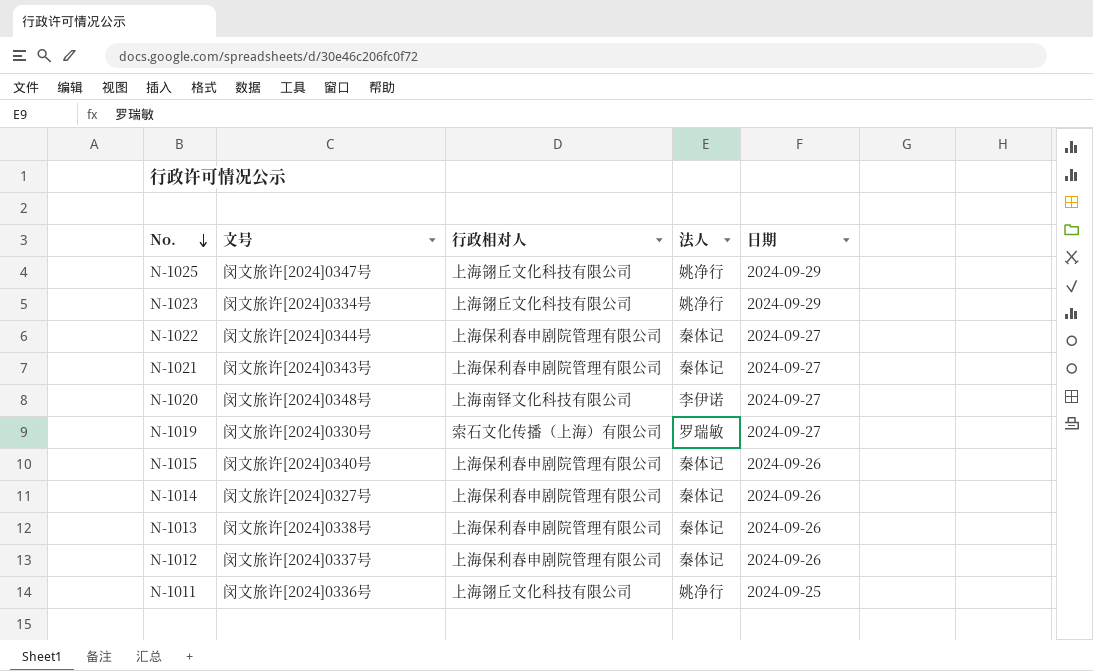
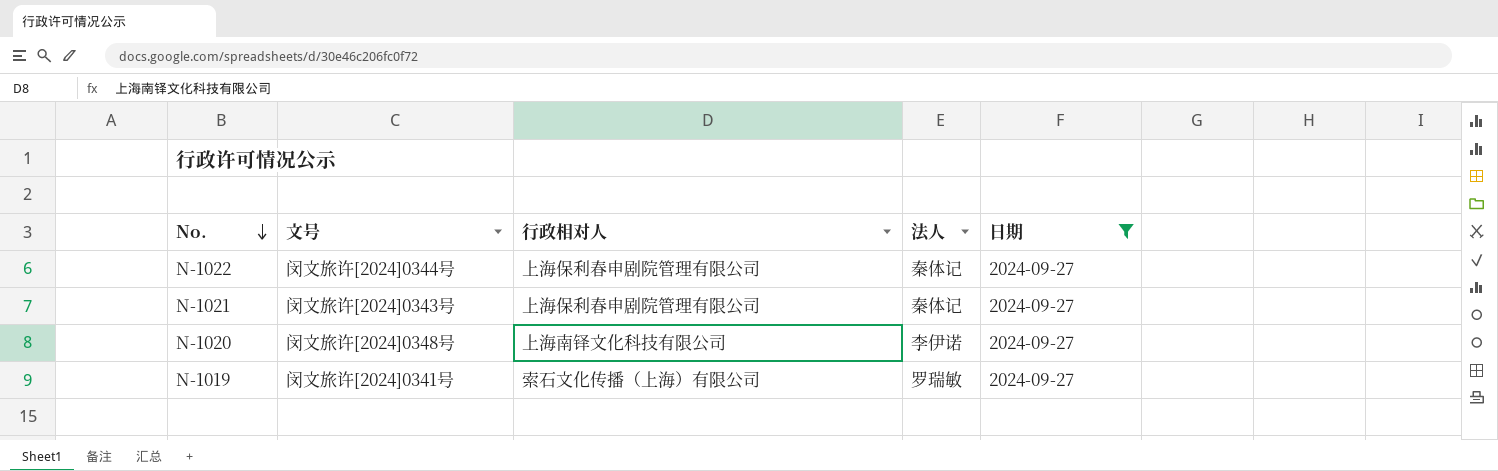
filter: none -> 日期 = 2024-09-27
N-1019 | 文号: 闵文旅许[2024]0330号 -> 闵文旅许[2024]0341号

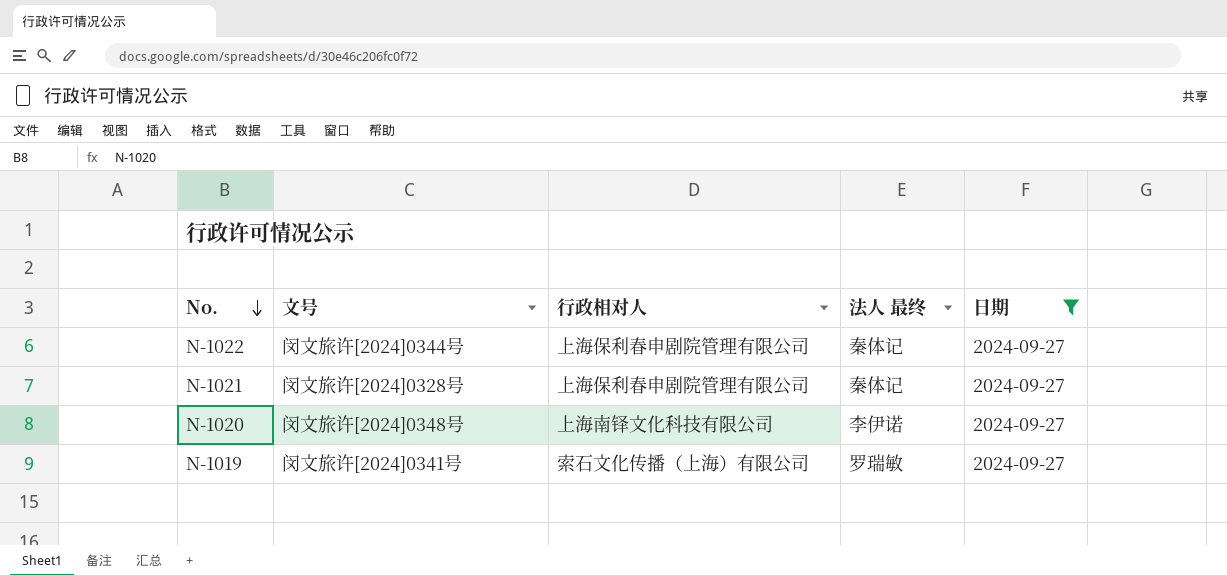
column name: 法人 -> 法人 最终
N-1021 | 文号: 闵文旅许[2024]0343号 -> 闵文旅许[2024]0328号

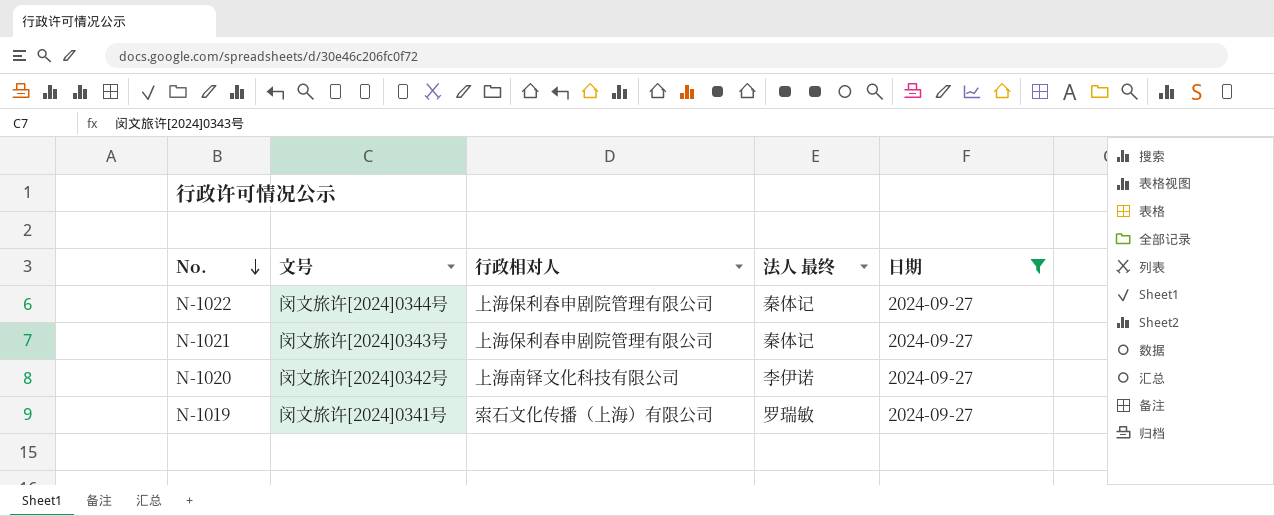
N-1021 | 文号: 闵文旅许[2024]0328号 -> 闵文旅许[2024]0343号
N-1020 | 文号: 闵文旅许[2024]0348号 -> 闵文旅许[2024]0342号

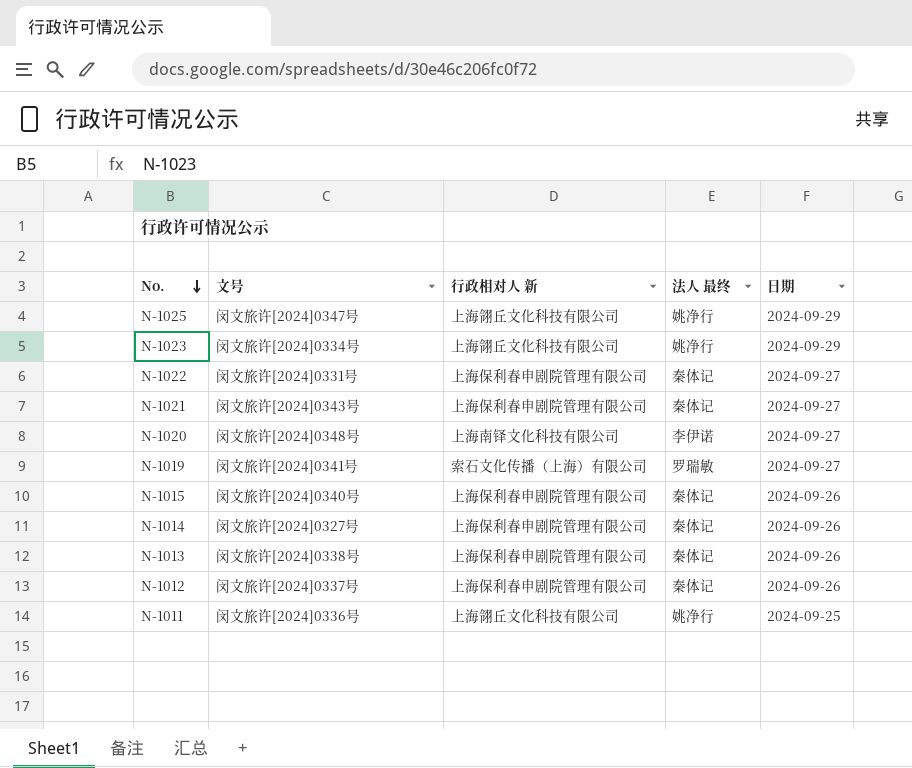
filter: 日期 = 2024-09-27 -> none
column name: 行政相对人 -> 行政相对人 新
N-1022 | 文号: 闵文旅许[2024]0344号 -> 闵文旅许[2024]0331号
N-1020 | 文号: 闵文旅许[2024]0342号 -> 闵文旅许[2024]0348号

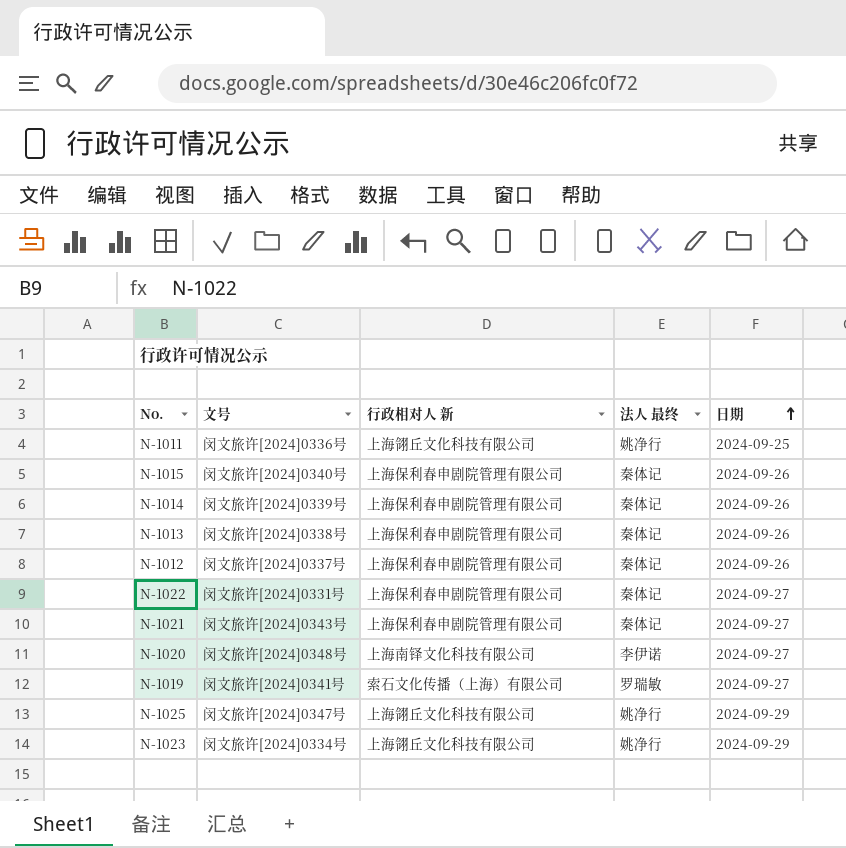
row order: No. descending -> 日期 ascending
N-1014 | 文号: 闵文旅许[2024]0327号 -> 闵文旅许[2024]0339号

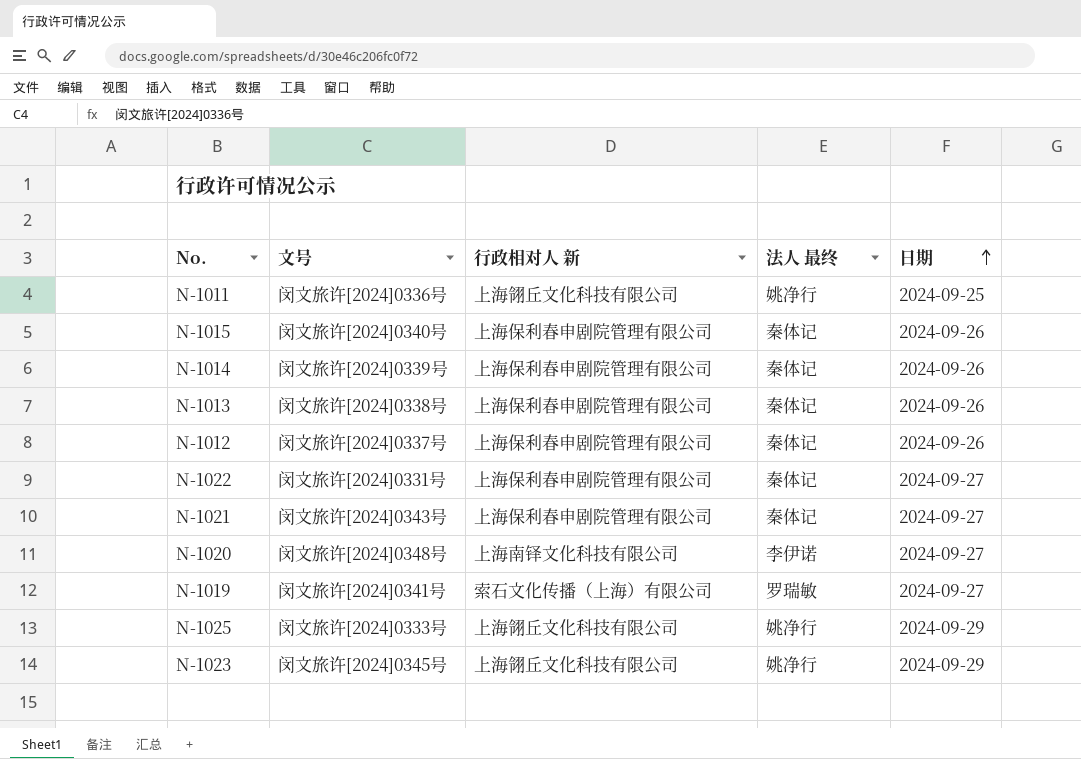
N-1025 | 文号: 闵文旅许[2024]0347号 -> 闵文旅许[2024]0333号
N-1023 | 文号: 闵文旅许[2024]0334号 -> 闵文旅许[2024]0345号

